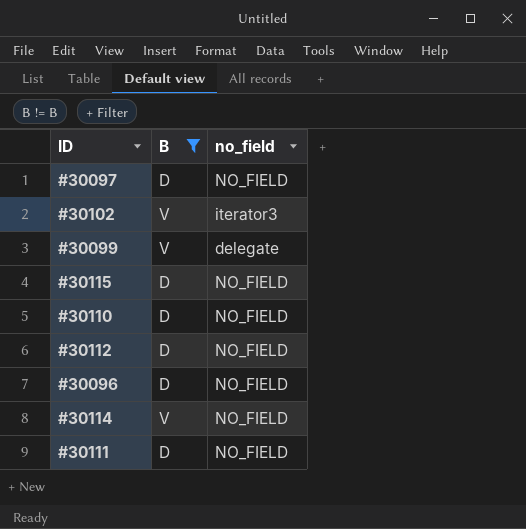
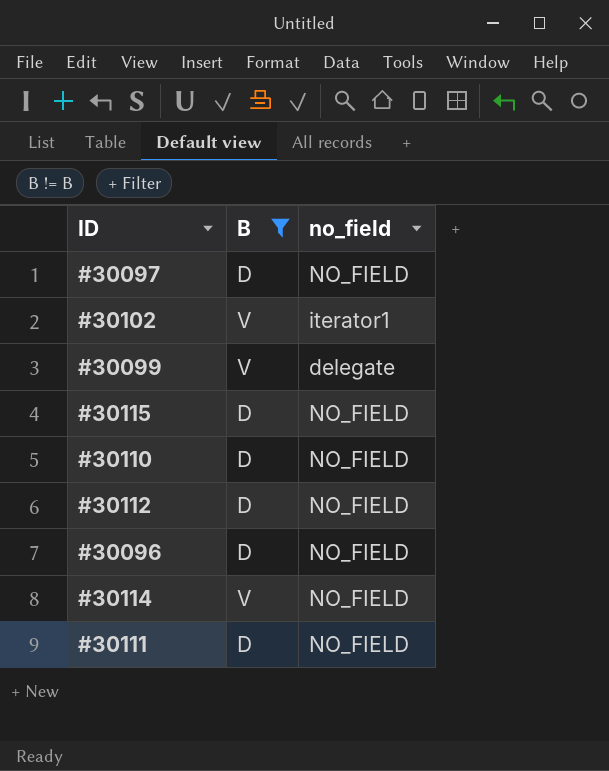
#30102 | no_field: iterator3 -> iterator1

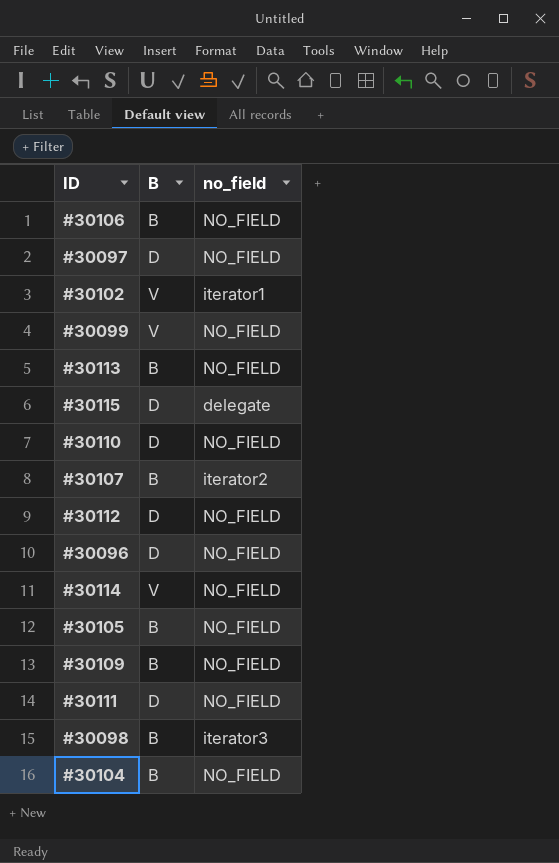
filter: B != B -> none
#30099 | no_field: delegate -> NO_FIELD
#30115 | no_field: NO_FIELD -> delegate

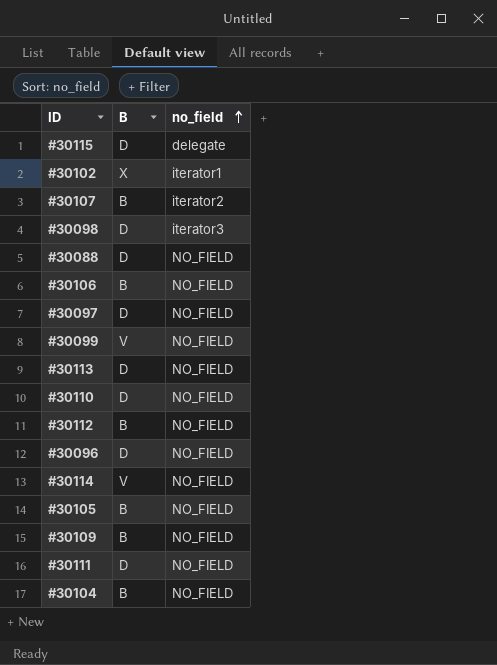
row order: none -> no_field ascending
#30102 | B: V -> X
#30098 | B: B -> D
row #30088: none -> D | NO_FIELD
#30113 | B: B -> D
#30112 | B: D -> B

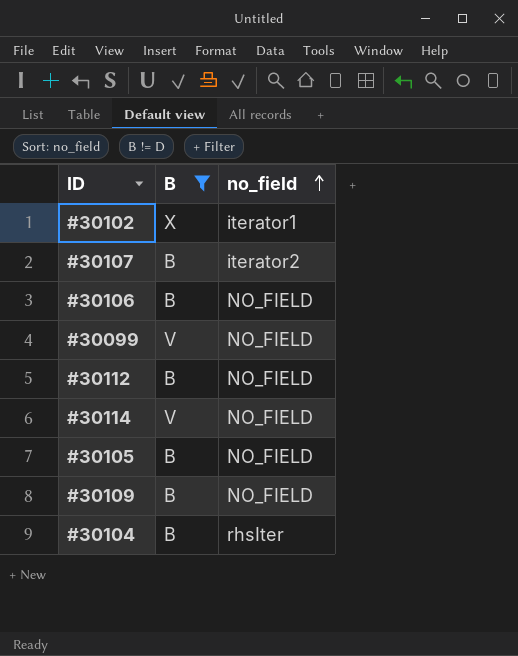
filter: none -> B != D
#30104 | no_field: NO_FIELD -> rhsIter

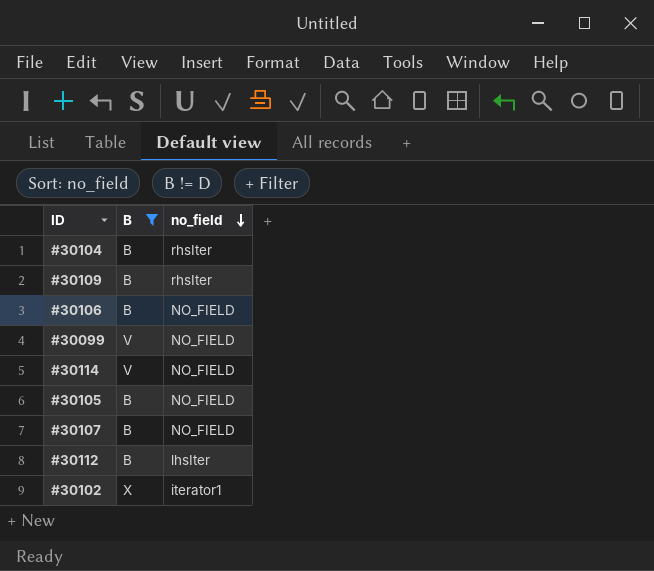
row order: no_field ascending -> no_field descending
#30109 | no_field: NO_FIELD -> rhsIter
#30107 | no_field: iterator2 -> NO_FIELD
#30112 | no_field: NO_FIELD -> lhsIter

